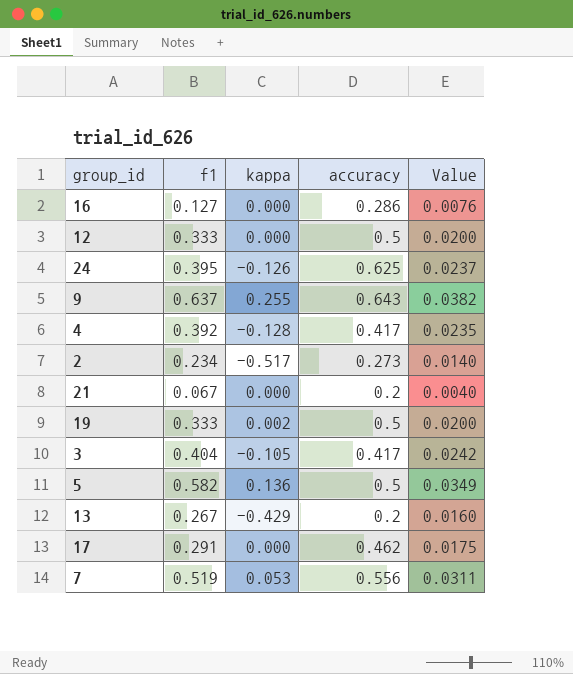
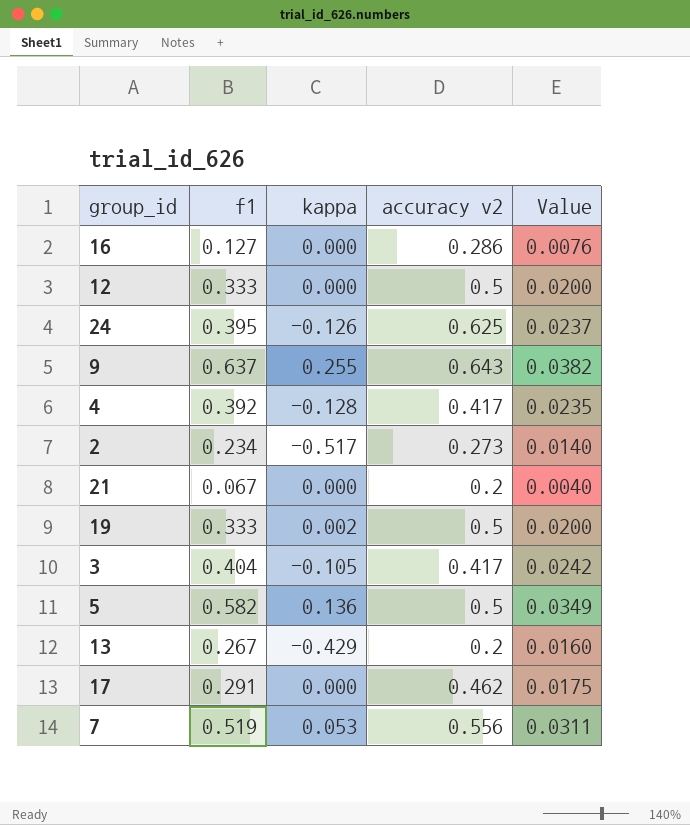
column name: accuracy -> accuracy v2

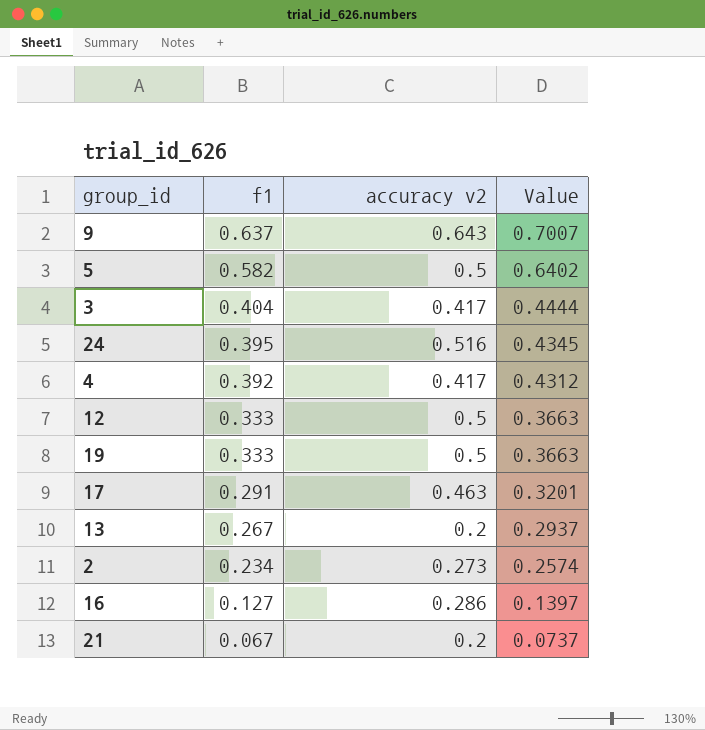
row order: none -> f1 descending
column kappa | position: 3 -> none
column Value | formula: [f1] * 0.06 -> [f1] * 1.1
row 7: 0.519 | 0.053 | 0.556 | 0.0311 -> none
24 | accuracy v2: 0.625 -> 0.516
17 | accuracy v2: 0.462 -> 0.463

